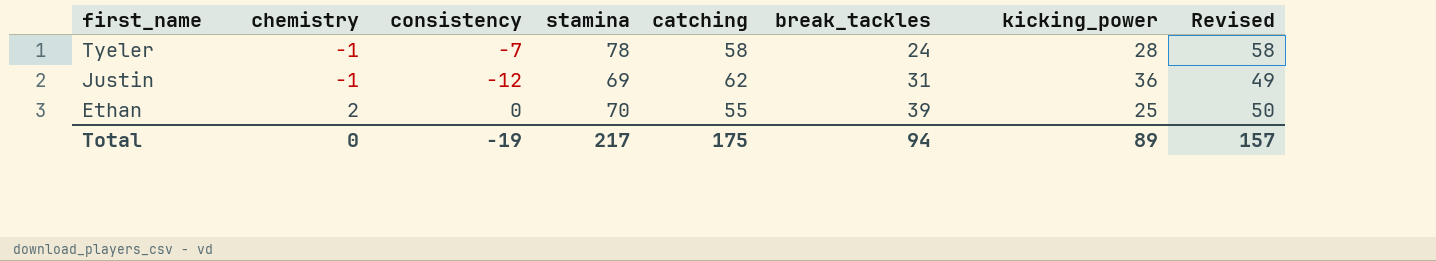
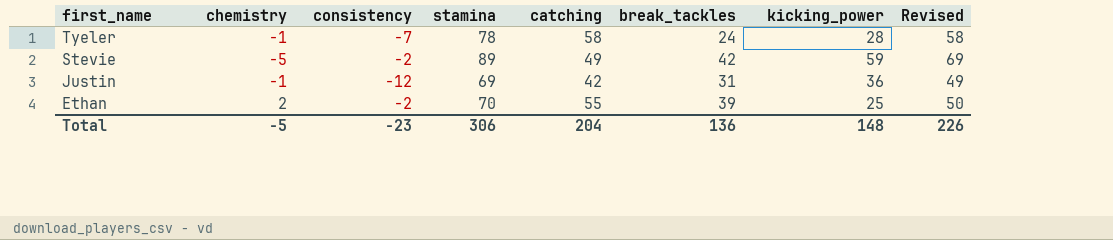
row Stevie: none -> -5 | -2 | 89 | 49 | 42 | 59 | 69
Justin | catching: 62 -> 42
Ethan | consistency: 0 -> -2
Total | chemistry: 0 -> -5
Total | consistency: -19 -> -23
Total | stamina: 217 -> 306
Total | catching: 175 -> 204
Total | break_tackles: 94 -> 136
Total | kicking_power: 89 -> 148
Total | Revised: 157 -> 226

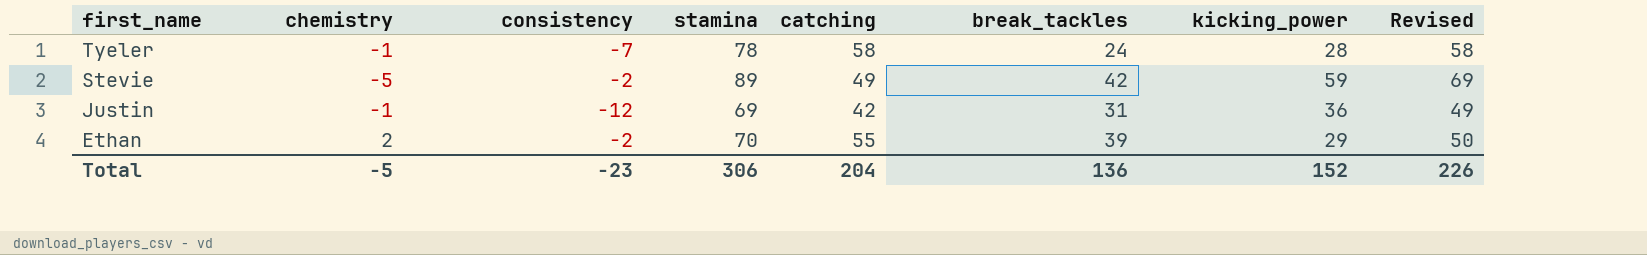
Ethan | kicking_power: 25 -> 29
Total | kicking_power: 148 -> 152

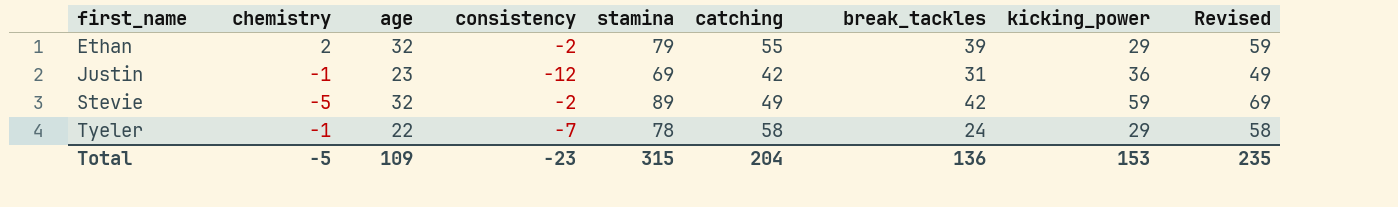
row order: first_name descending -> first_name ascending
column age | position: none -> 3
Ethan | stamina: 70 -> 79
Ethan | Revised: 50 -> 59
Tyeler | kicking_power: 28 -> 29
Total | stamina: 306 -> 315
Total | kicking_power: 152 -> 153
Total | Revised: 226 -> 235

